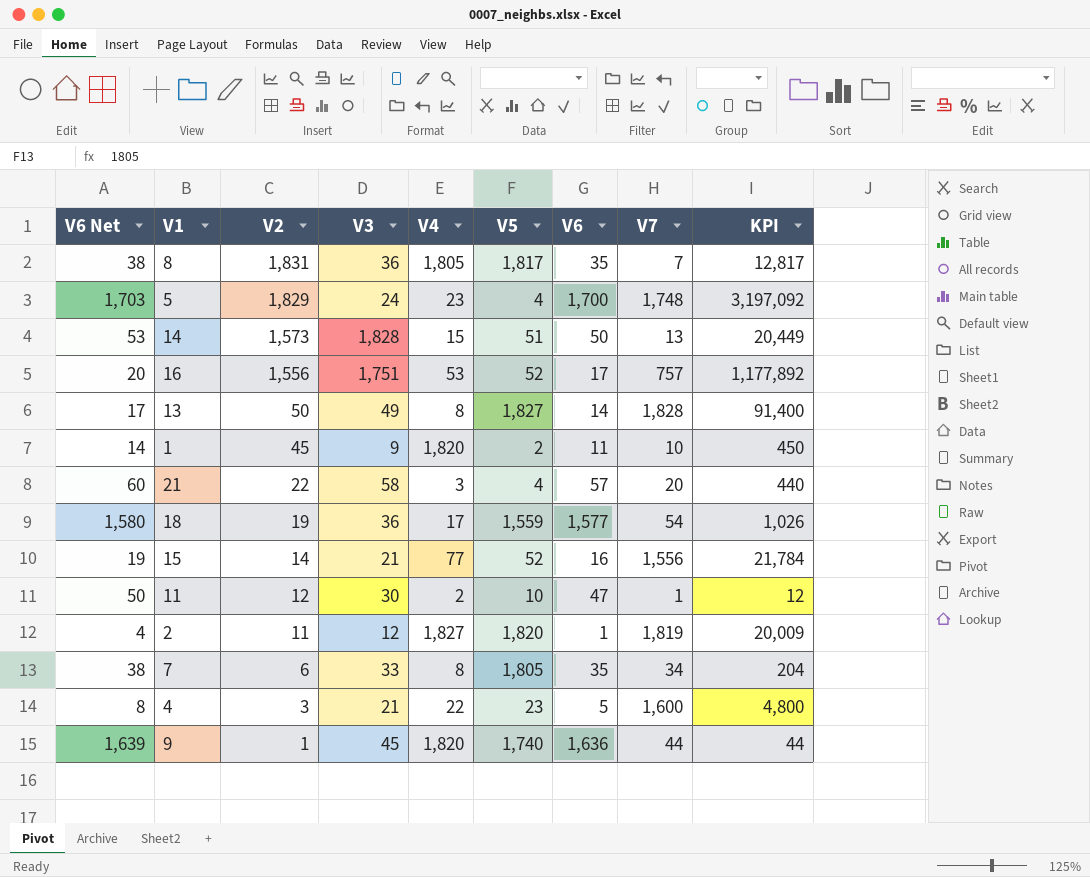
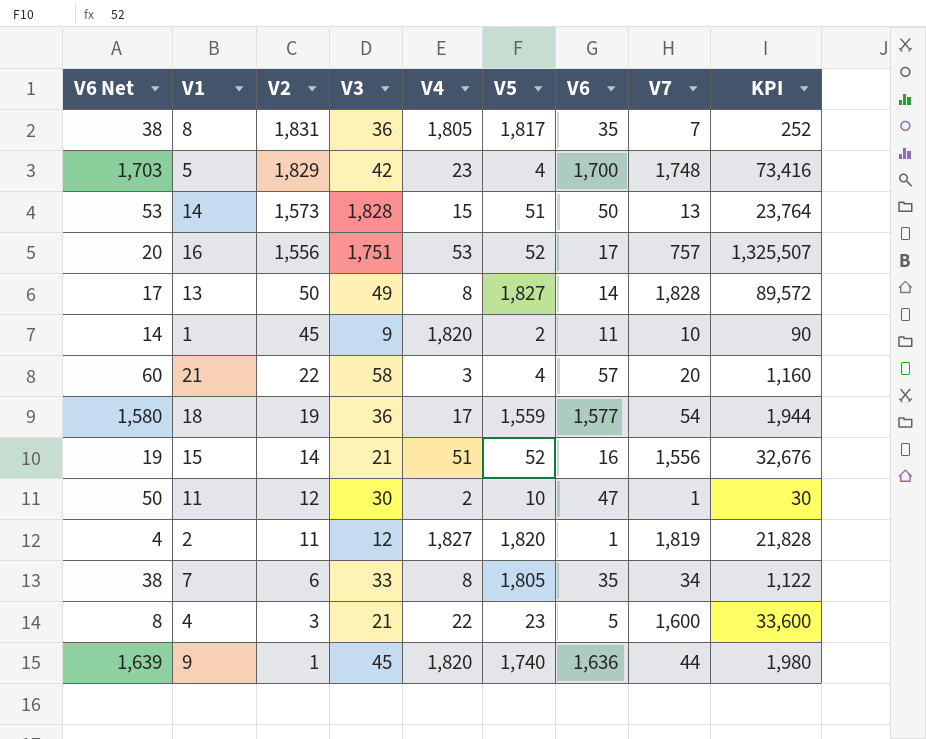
column KPI | formula: [V2] * [V7] -> [V3] * [V7]
5 | V3: 24 -> 42
15 | V4: 77 -> 51

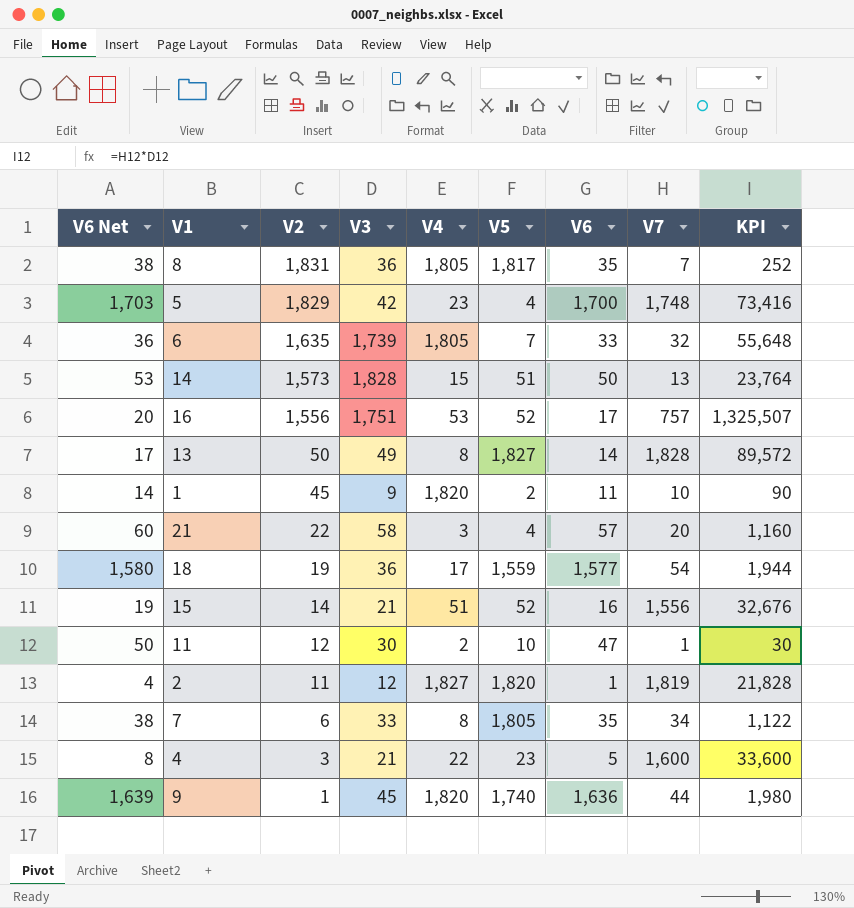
row 6: none -> 36 | 1,635 | 1,739 | 1,805 | 7 | 33 | 32 | 55,648

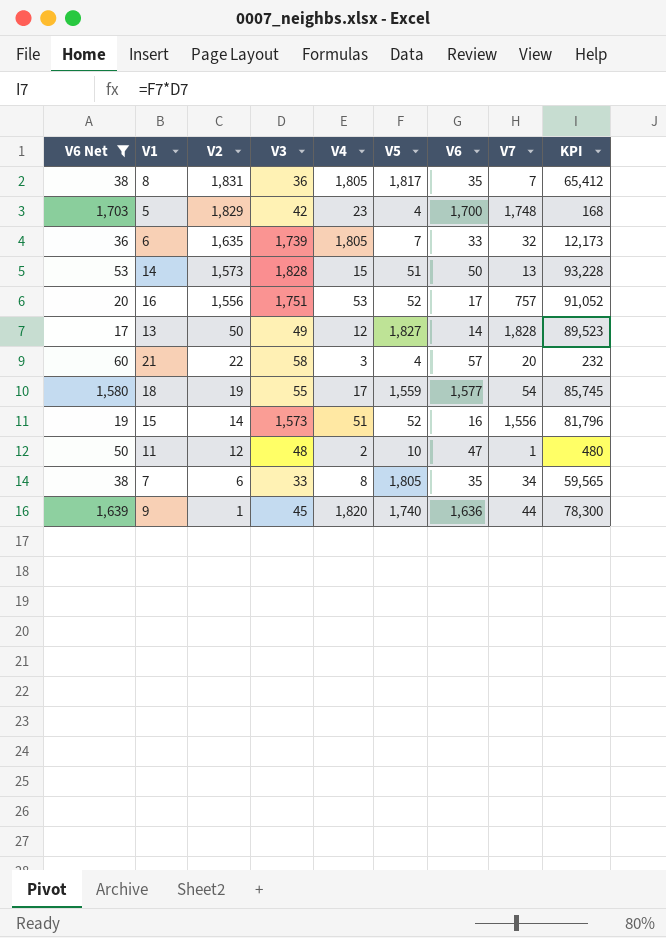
filter: none -> V6 Net >= 17
column KPI | formula: [V3] * [V7] -> [V3] * [V5]
13 | V4: 8 -> 12
18 | V3: 36 -> 55
15 | V3: 21 -> 1,573
11 | V3: 30 -> 48

